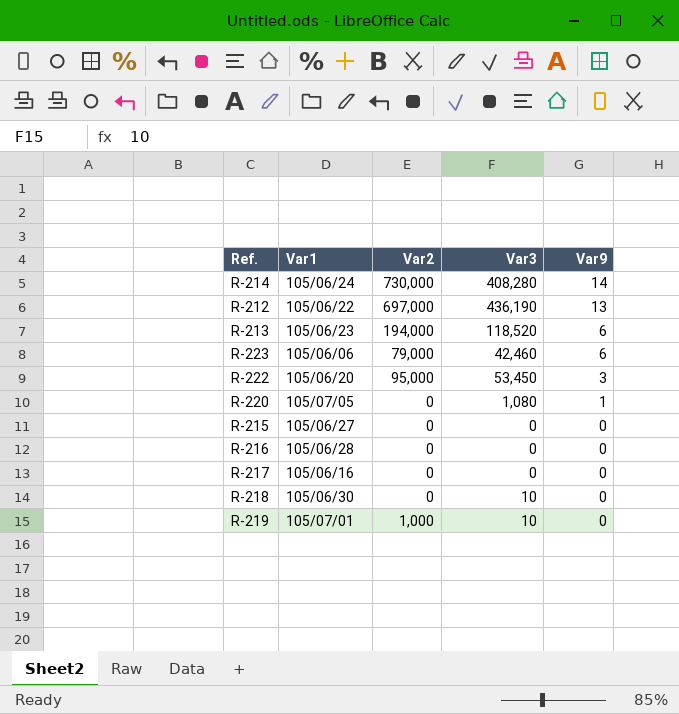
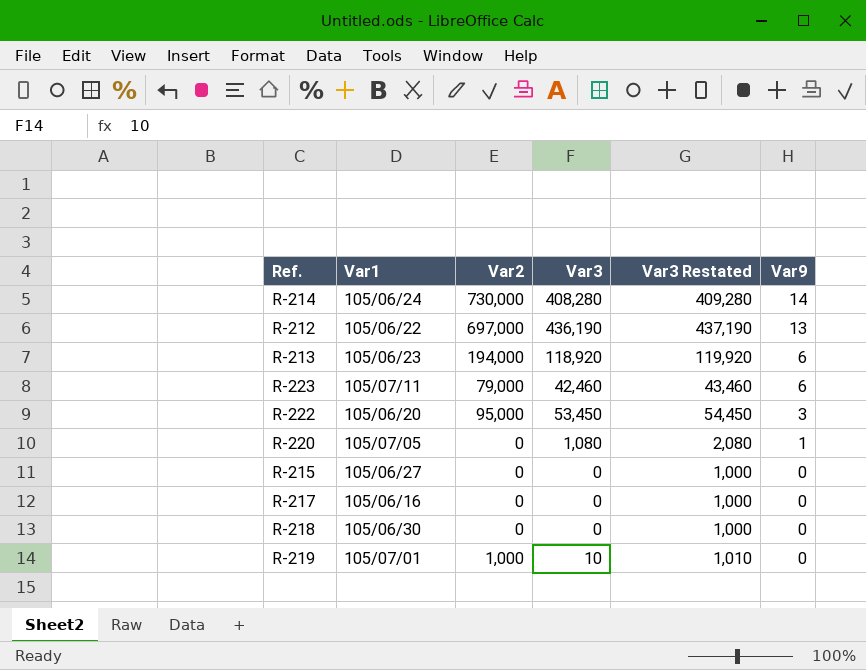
column Var3 Restated | formula: none -> [Var3] + 1000
row R-216: 105/06/28 | 0 | 0 | 0 -> none
R-213 | Var3: 118,520 -> 118,920
R-223 | Var1: 105/06/06 -> 105/07/11
R-218 | Var3: 10 -> 0

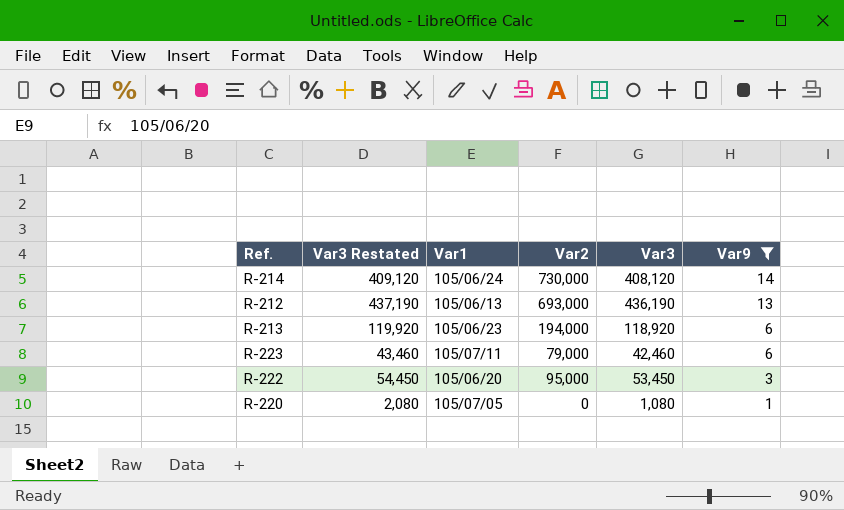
filter: none -> Var9 != 0
column Var3 Restated | position: 5 -> 2
R-214 | Var3 Restated: 409,280 -> 409,120
R-214 | Var3: 408,280 -> 408,120
R-212 | Var1: 105/06/22 -> 105/06/13
R-212 | Var2: 697,000 -> 693,000

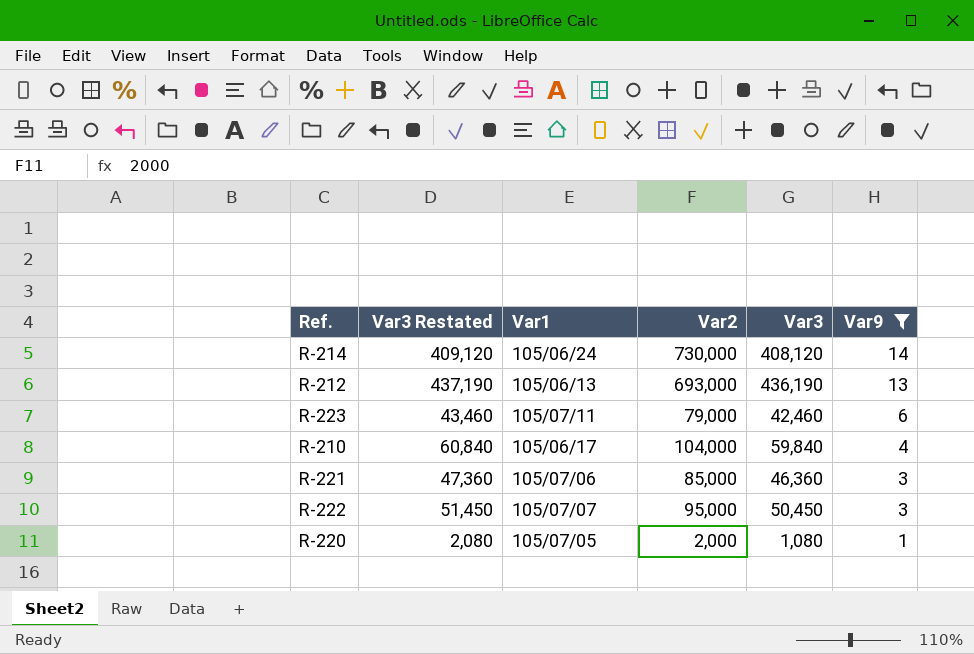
row R-213: 119,920 | 105/06/23 | 194,000 | 118,920 | 6 -> none
row R-210: none -> 60,840 | 105/06/17 | 104,000 | 59,840 | 4
row R-221: none -> 47,360 | 105/07/06 | 85,000 | 46,360 | 3
R-222 | Var3 Restated: 54,450 -> 51,450
R-222 | Var1: 105/06/20 -> 105/07/07
R-222 | Var3: 53,450 -> 50,450
R-220 | Var2: 0 -> 2,000

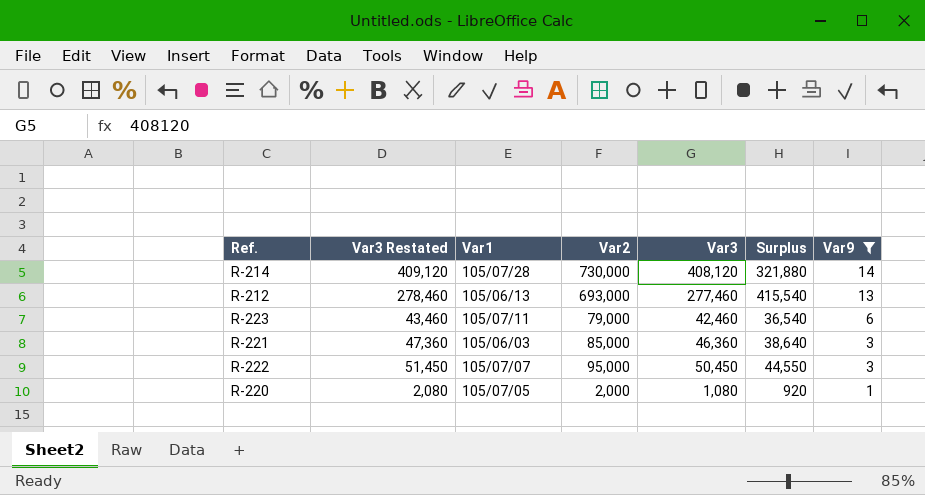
column Surplus | formula: none -> [Var2] - [Var3]
row R-210: 60,840 | 105/06/17 | 104,000 | 59,840 | 4 -> none
R-214 | Var1: 105/06/24 -> 105/07/28
R-212 | Var3 Restated: 437,190 -> 278,460
R-212 | Var3: 436,190 -> 277,460
R-221 | Var1: 105/07/06 -> 105/06/03

